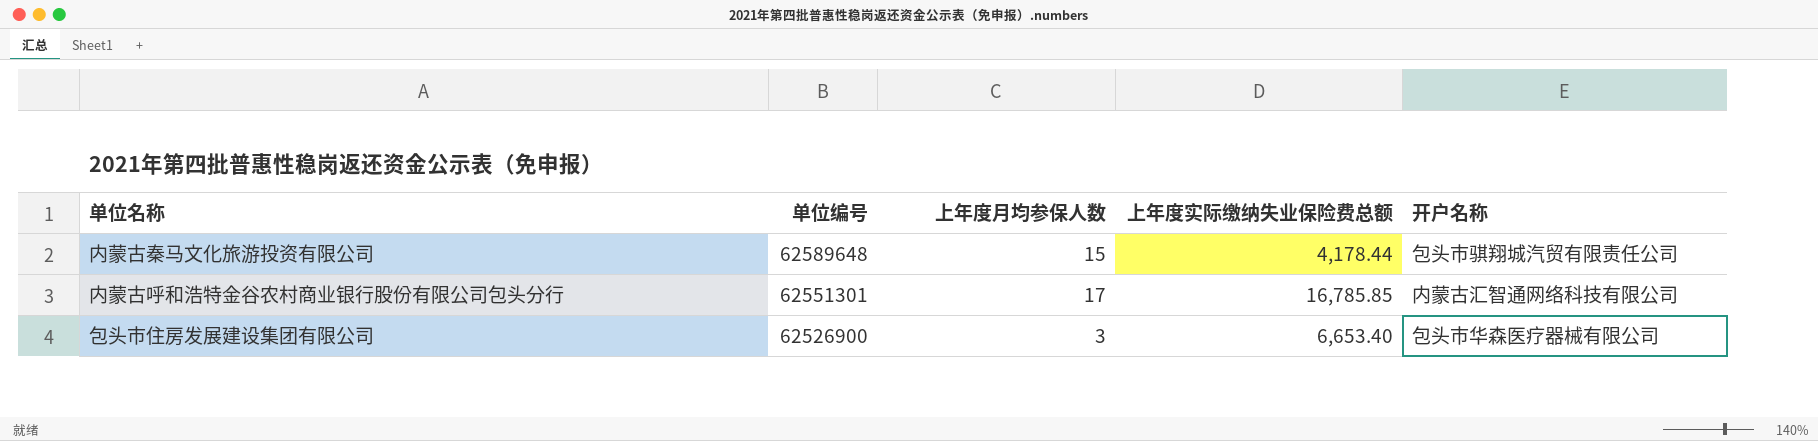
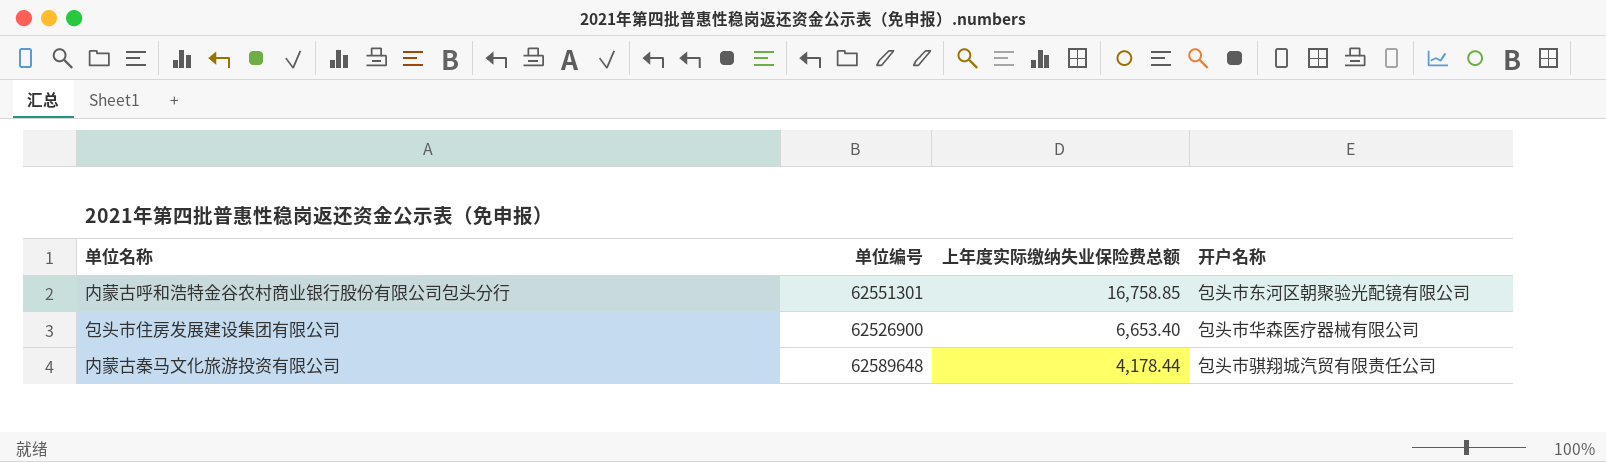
row order: 单位编号 descending -> 上年度实际缴纳失业保险费总额 descending
column 上年度月均参保人数 | position: 3 -> none
内蒙古呼和浩特金谷农村商业银行股份有限公司包头分行 | 上年度实际缴纳失业保险费总额: 16,785.85 -> 16,758.85
内蒙古呼和浩特金谷农村商业银行股份有限公司包头分行 | 开户名称: 内蒙古汇智通网络科技有限公司 -> 包头市东河区朝聚验光配镜有限公司

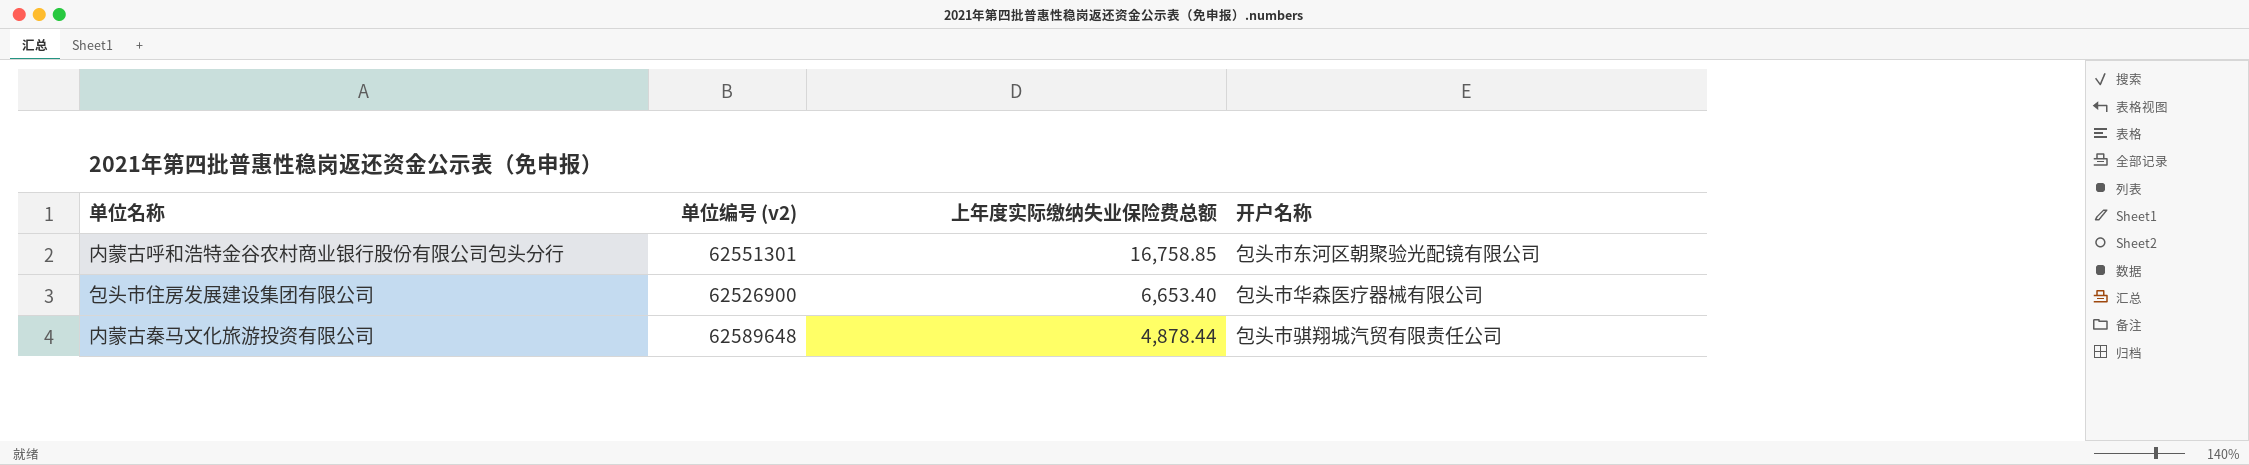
column name: 单位编号 -> 单位编号 (v2)
内蒙古秦马文化旅游投资有限公司 | 上年度实际缴纳失业保险费总额: 4,178.44 -> 4,878.44

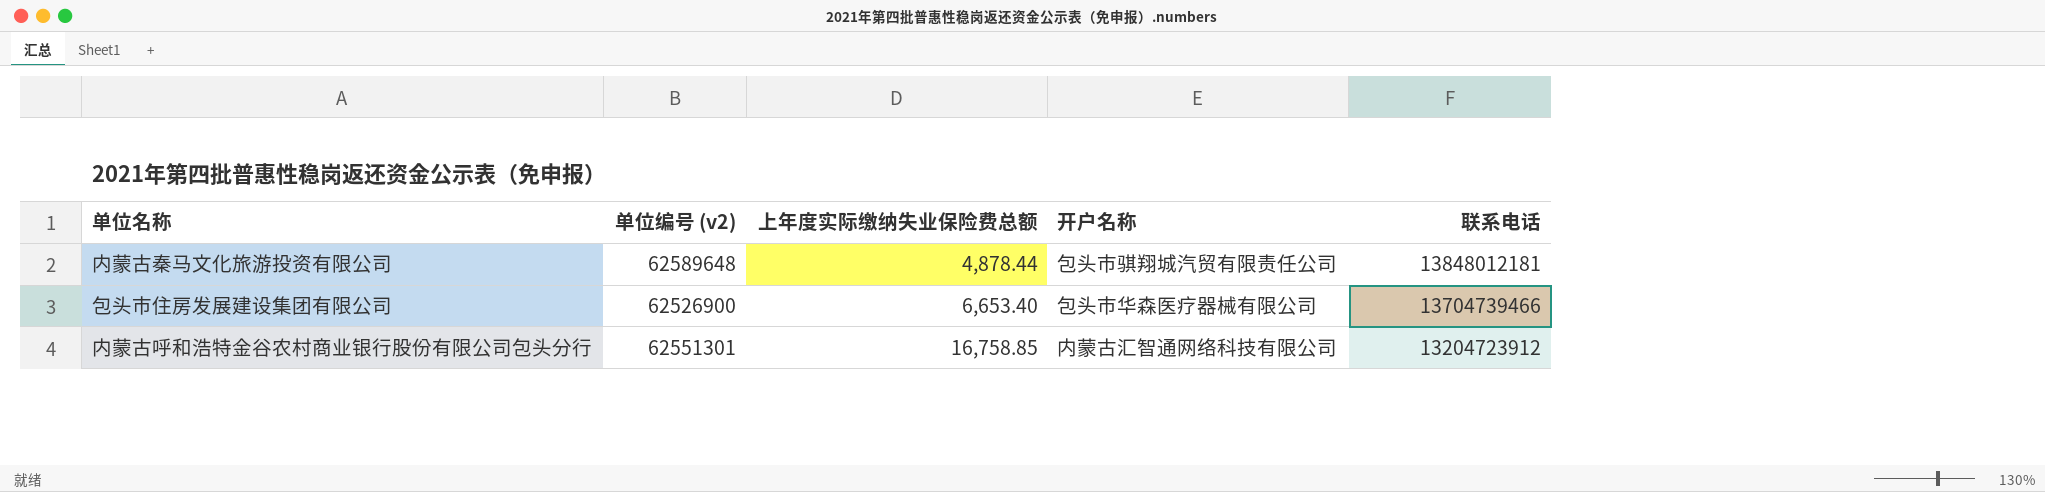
row order: 上年度实际缴纳失业保险费总额 descending -> 上年度实际缴纳失业保险费总额 ascending
column 联系电话 | position: none -> 5
内蒙古呼和浩特金谷农村商业银行股份有限公司包头分行 | 开户名称: 包头市东河区朝聚验光配镜有限公司 -> 内蒙古汇智通网络科技有限公司

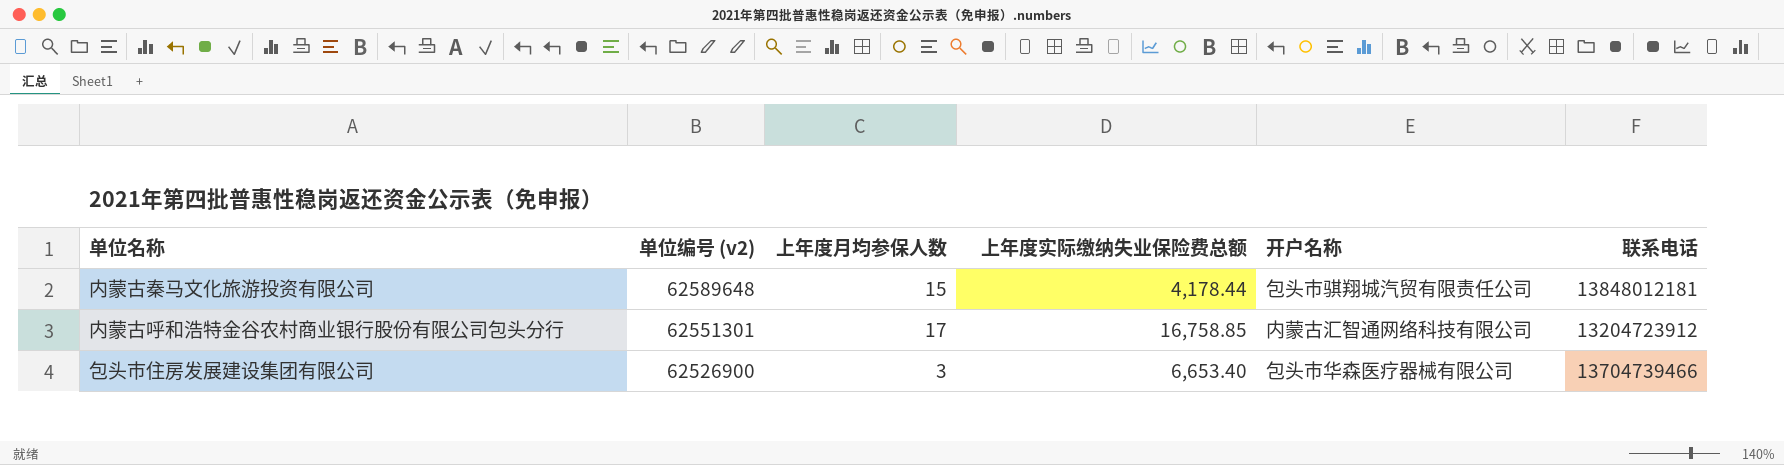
row order: 上年度实际缴纳失业保险费总额 ascending -> 单位编号 (v2) descending
column 上年度月均参保人数 | position: none -> 3
内蒙古秦马文化旅游投资有限公司 | 上年度实际缴纳失业保险费总额: 4,878.44 -> 4,178.44

